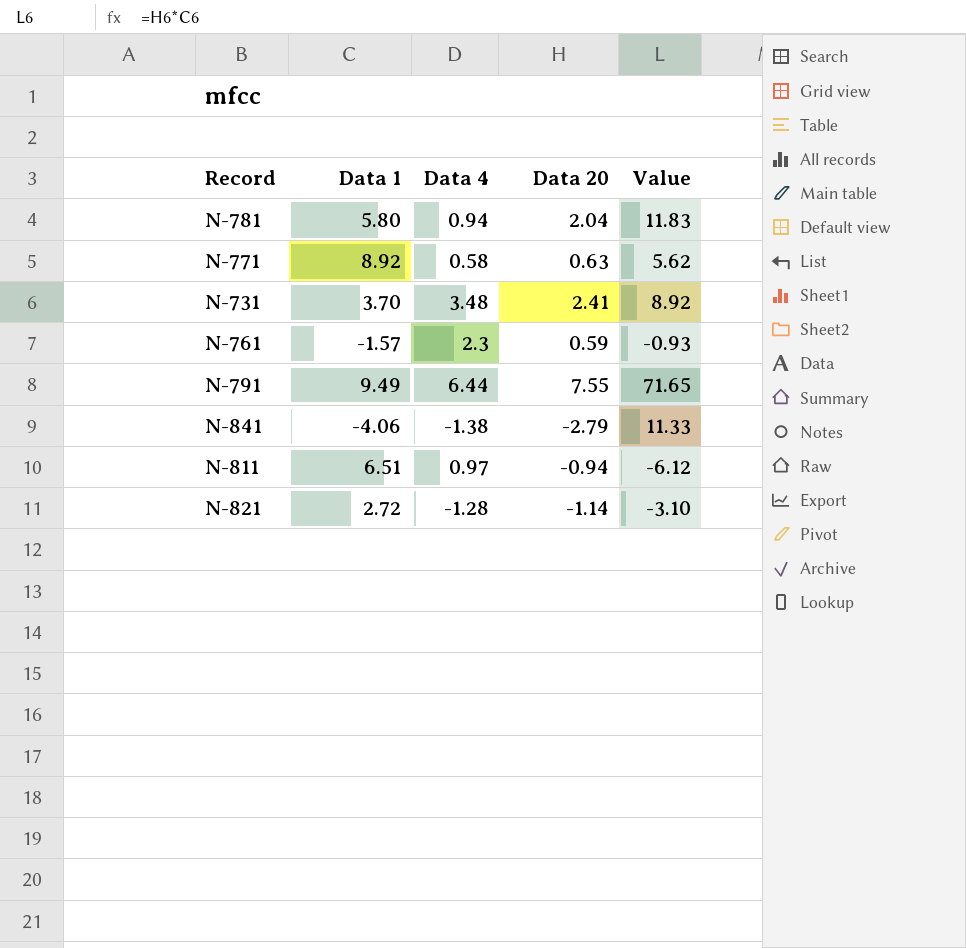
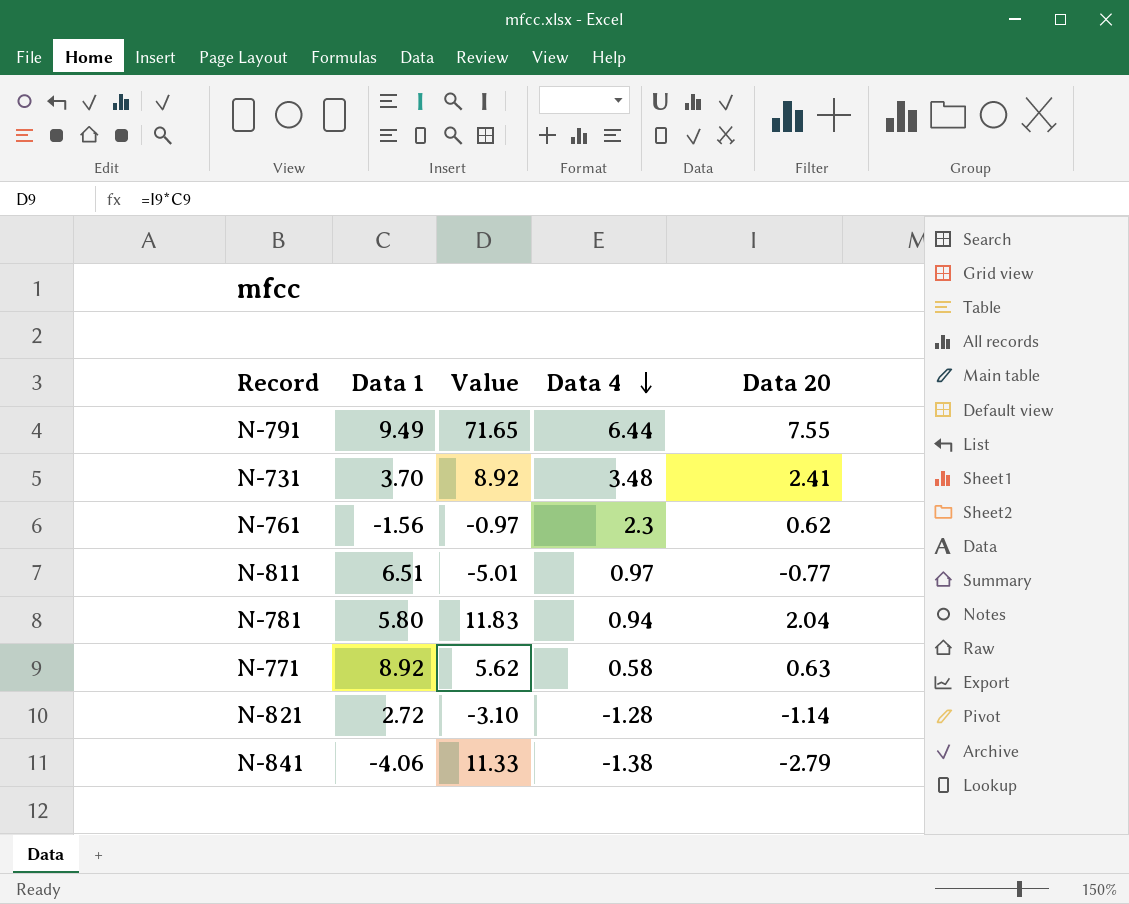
row order: none -> Data 4 descending
column Value | position: 5 -> 3
N-761 | Data 1: -1.57 -> -1.56
N-761 | Value: -0.93 -> -0.97
N-761 | Data 20: 0.59 -> 0.62
N-811 | Value: -6.12 -> -5.01
N-811 | Data 20: -0.94 -> -0.77

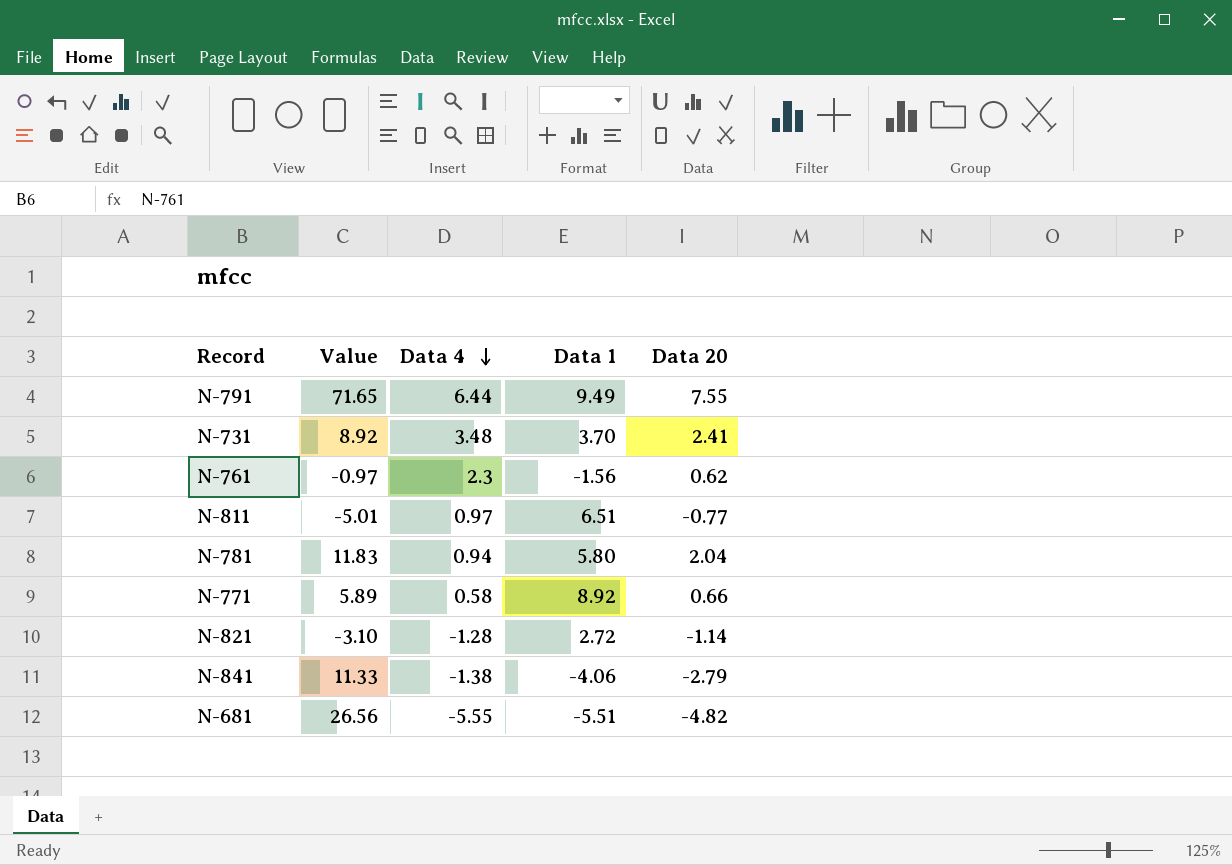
column Data 1 | position: 2 -> 4
N-771 | Value: 5.62 -> 5.89
N-771 | Data 20: 0.63 -> 0.66
row N-681: none -> 26.56 | -5.55 | -5.51 | -4.82

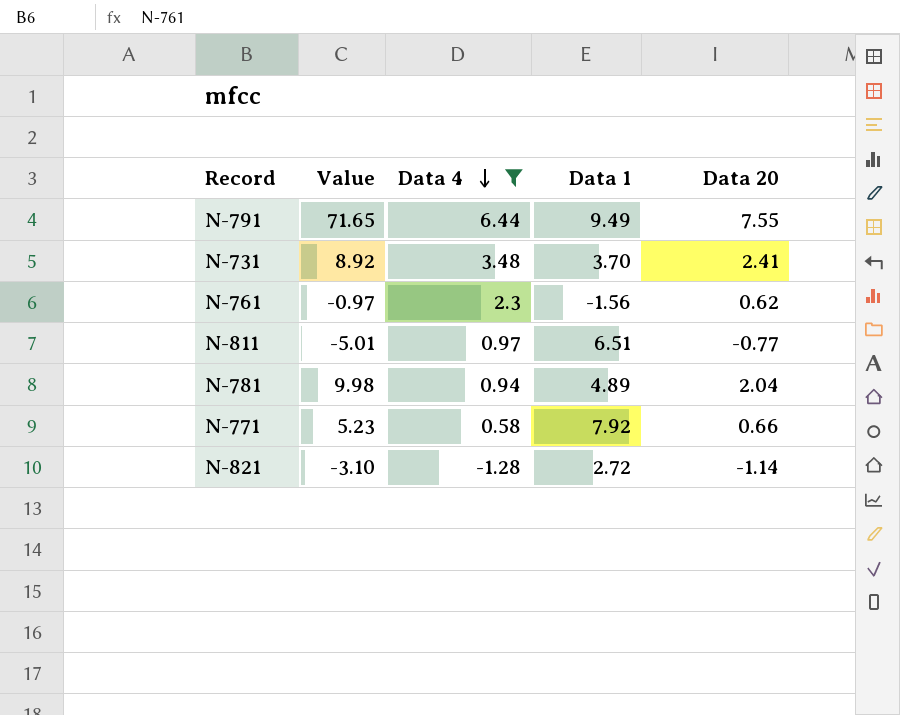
filter: none -> Data 4 >= -1.28
N-781 | Value: 11.83 -> 9.98
N-781 | Data 1: 5.80 -> 4.89
N-771 | Value: 5.89 -> 5.23
N-771 | Data 1: 8.92 -> 7.92

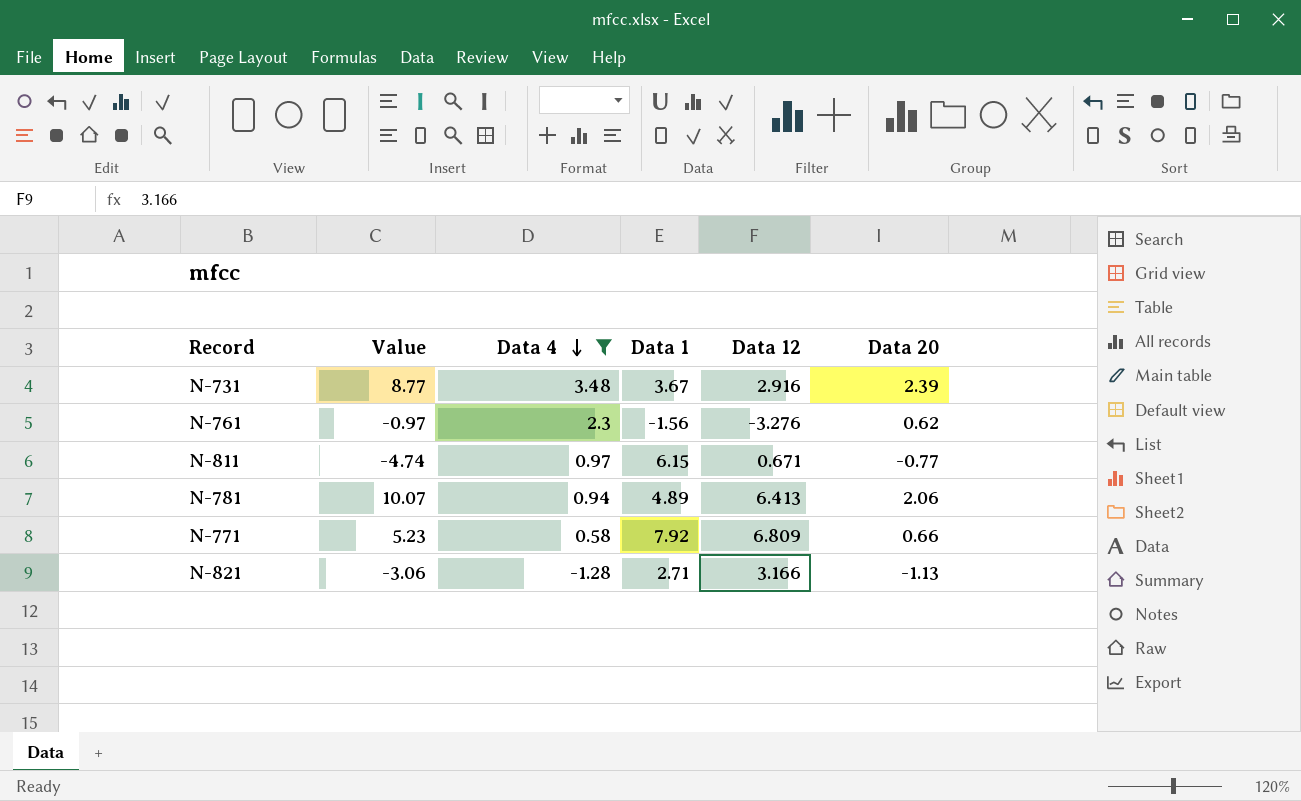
column Data 12 | position: none -> 5
row N-791: 71.65 | 6.44 | 9.49 | 7.55 -> none
N-731 | Value: 8.92 -> 8.77
N-731 | Data 1: 3.70 -> 3.67
N-731 | Data 20: 2.41 -> 2.39
N-811 | Value: -5.01 -> -4.74
N-811 | Data 1: 6.51 -> 6.15
N-781 | Value: 9.98 -> 10.07
N-781 | Data 20: 2.04 -> 2.06
N-821 | Value: -3.10 -> -3.06
N-821 | Data 1: 2.72 -> 2.71
N-821 | Data 20: -1.14 -> -1.13

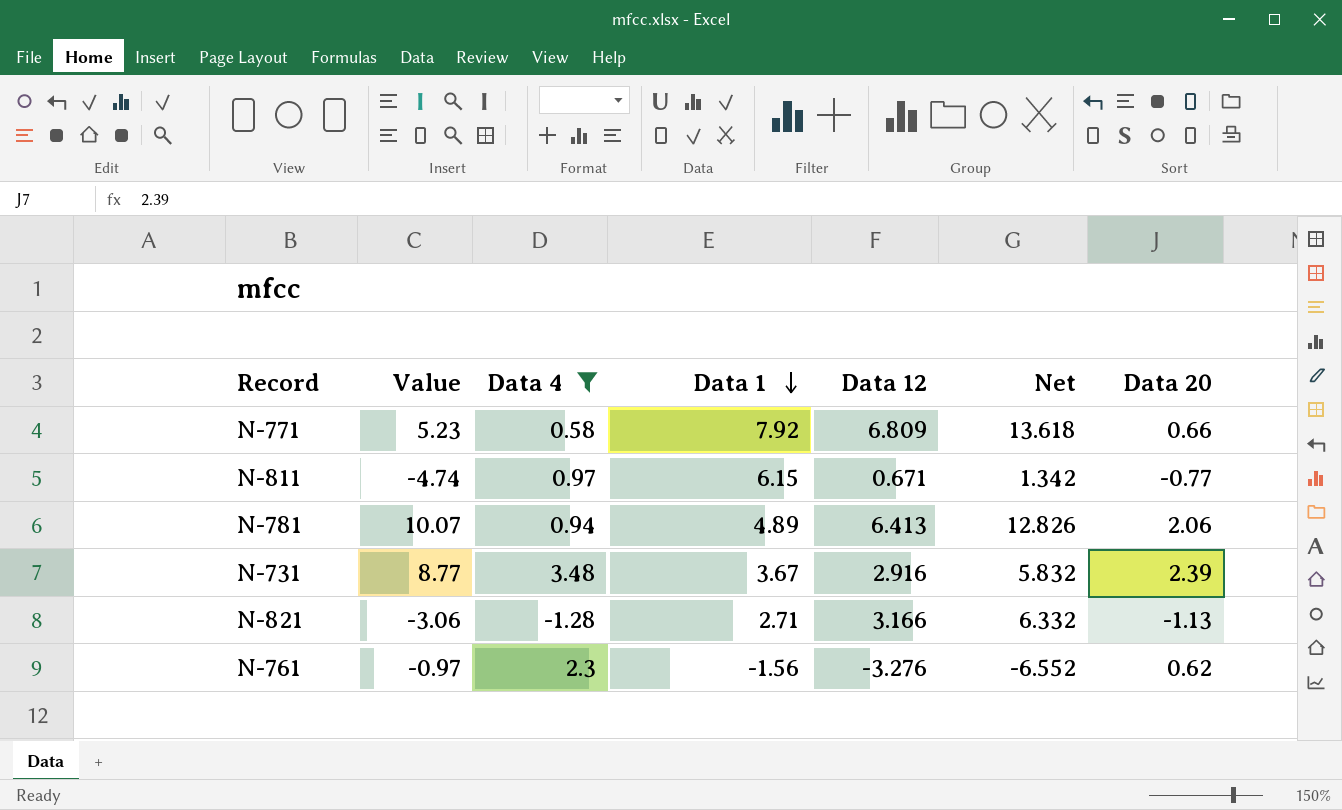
row order: Data 4 descending -> Data 1 descending
column Net | formula: none -> [Data 12] * 2

